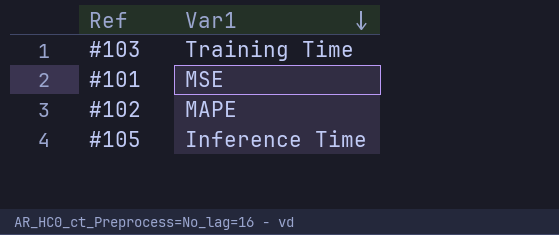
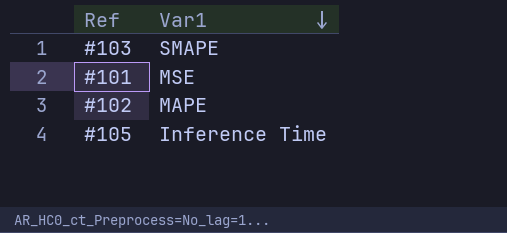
#103 | Var1: Training Time -> SMAPE

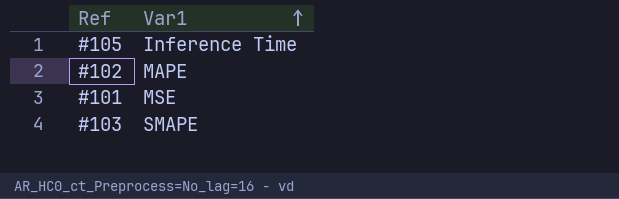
row order: Var1 descending -> Var1 ascending

